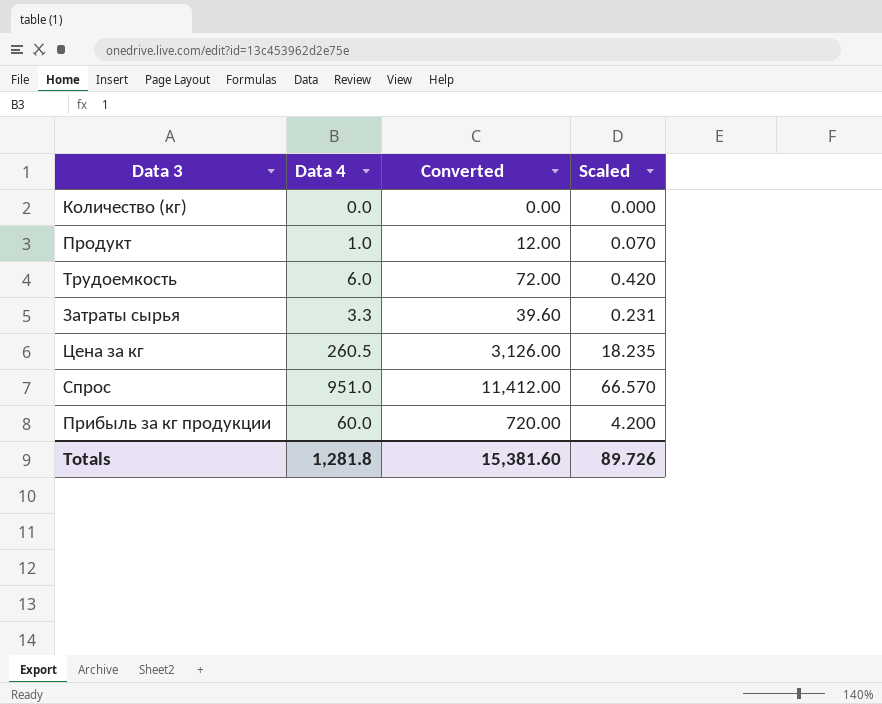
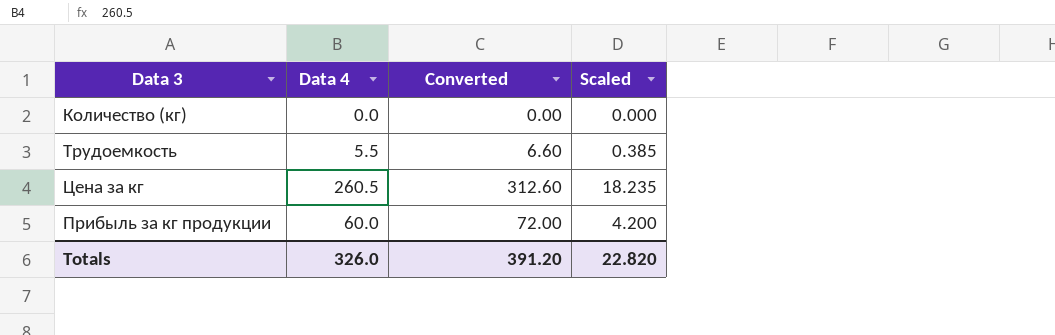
column Converted | formula: [Data 4] * 12 -> [Data 4] * 1.2
row Продукт: 1.0 | 12.00 | 0.070 -> none
row Затраты сырья: 3.3 | 39.60 | 0.231 -> none
row Спрос: 951.0 | 11,412.00 | 66.570 -> none
Трудоемкость | Data 4: 6.0 -> 5.5
Трудоемкость | Scaled: 0.420 -> 0.385
Totals | Data 4: 1,281.8 -> 326.0
Totals | Converted: 15,381.60 -> 391.20
Totals | Scaled: 89.726 -> 22.820

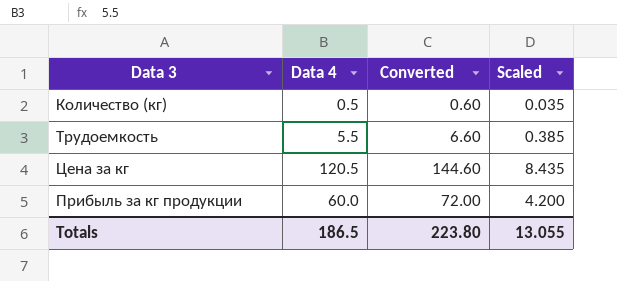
Количество (кг) | Data 4: 0.0 -> 0.5
Количество (кг) | Converted: 0.00 -> 0.60
Количество (кг) | Scaled: 0.000 -> 0.035
Цена за кг | Data 4: 260.5 -> 120.5
Цена за кг | Converted: 312.60 -> 144.60
Цена за кг | Scaled: 18.235 -> 8.435
Totals | Data 4: 326.0 -> 186.5
Totals | Converted: 391.20 -> 223.80
Totals | Scaled: 22.820 -> 13.055

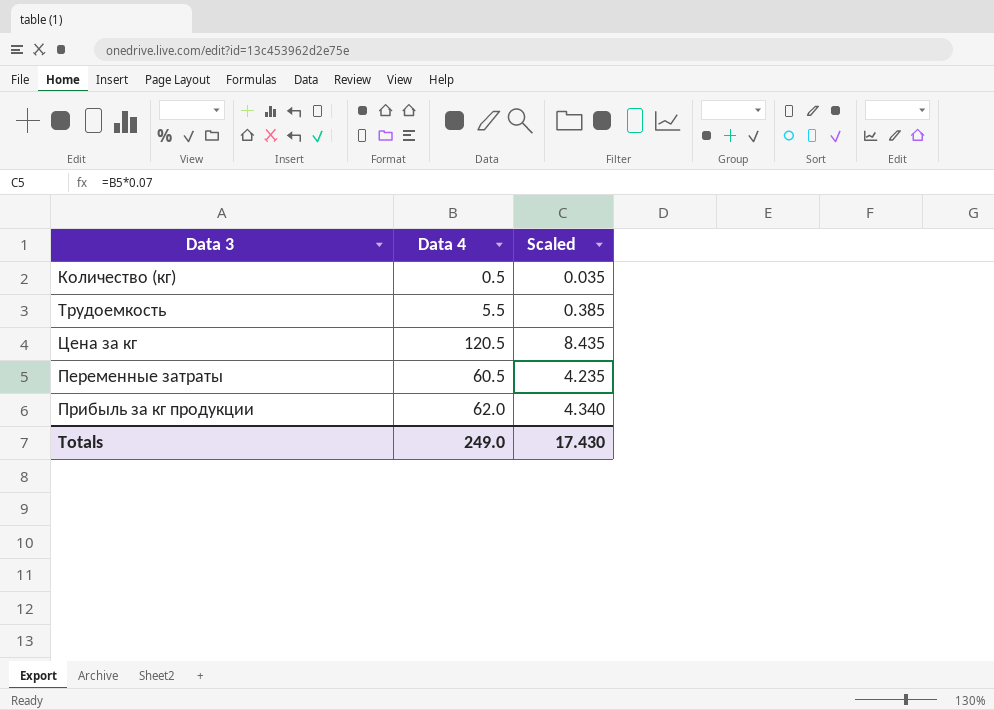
column Converted | formula: [Data 4] * 1.2 -> none
row Переменные затраты: none -> 60.5 | 4.235
Прибыль за кг продукции | Data 4: 60.0 -> 62.0
Прибыль за кг продукции | Scaled: 4.200 -> 4.340
Totals | Data 4: 186.5 -> 249.0
Totals | Scaled: 13.055 -> 17.430

